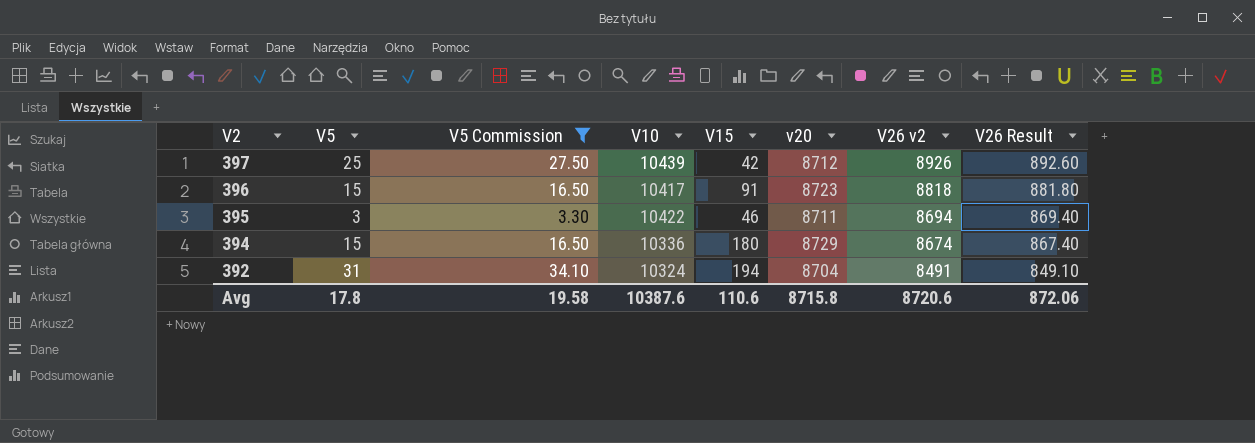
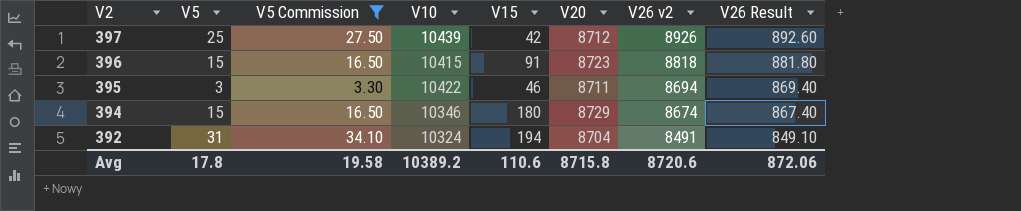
column name: v20 -> V20
396 | V10: 10417 -> 10415
394 | V10: 10336 -> 10346
Avg | V10: 10387.6 -> 10389.2

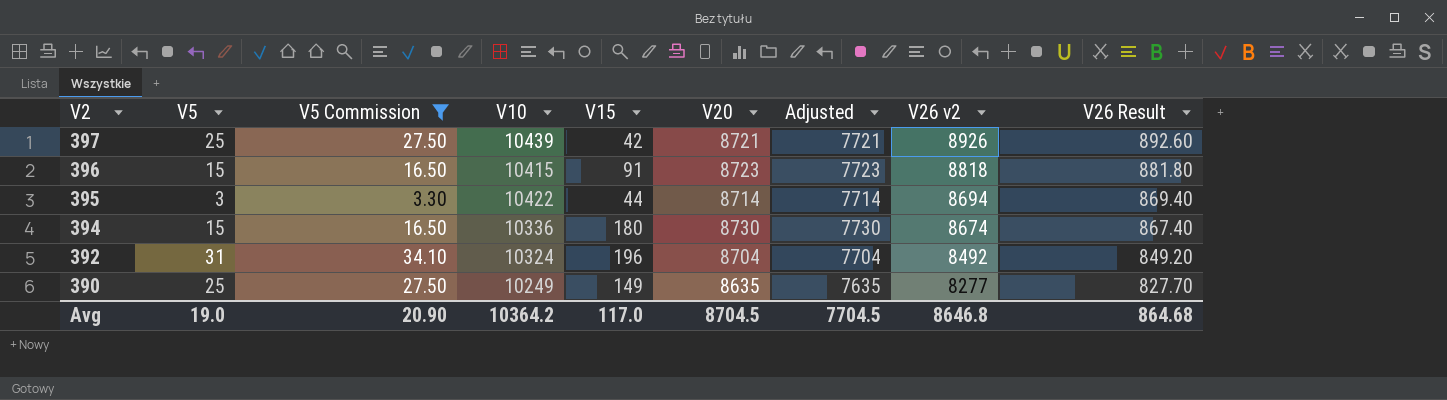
column Adjusted | formula: none -> [V20] - 1000
397 | V20: 8712 -> 8721
395 | V15: 46 -> 44
395 | V20: 8711 -> 8714
394 | V10: 10346 -> 10336
394 | V20: 8729 -> 8730
392 | V15: 194 -> 196
392 | V26 v2: 8491 -> 8492
392 | V26 Result: 849.10 -> 849.20
row 390: none -> 25 | 27.50 | 10249 | 149 | 8635 | 7635 | 8277 | 827.70
Avg | V5: 17.8 -> 19.0
Avg | V5 Commission: 19.58 -> 20.90
Avg | V10: 10389.2 -> 10364.2
Avg | V15: 110.6 -> 117.0
Avg | V20: 8715.8 -> 8704.5
Avg | V26 v2: 8720.6 -> 8646.8
Avg | V26 Result: 872.06 -> 864.68

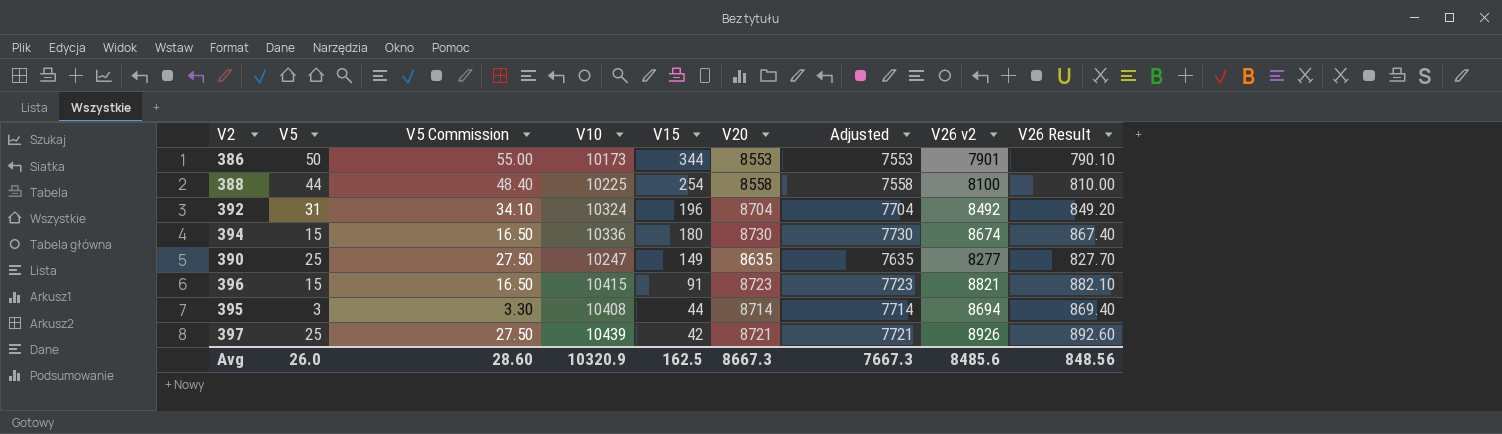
filter: V5 Commission <= 34.10 -> none
row order: V2 descending -> V15 descending
390 | V10: 10249 -> 10247
396 | V26 v2: 8818 -> 8821
396 | V26 Result: 881.80 -> 882.10
395 | V10: 10422 -> 10408
Avg | V5: 19.0 -> 26.0
Avg | V5 Commission: 20.90 -> 28.60
Avg | V10: 10364.2 -> 10320.9
Avg | V15: 117.0 -> 162.5
Avg | V20: 8704.5 -> 8667.3
Avg | Adjusted: 7704.5 -> 7667.3
Avg | V26 v2: 8646.8 -> 8485.6
Avg | V26 Result: 864.68 -> 848.56

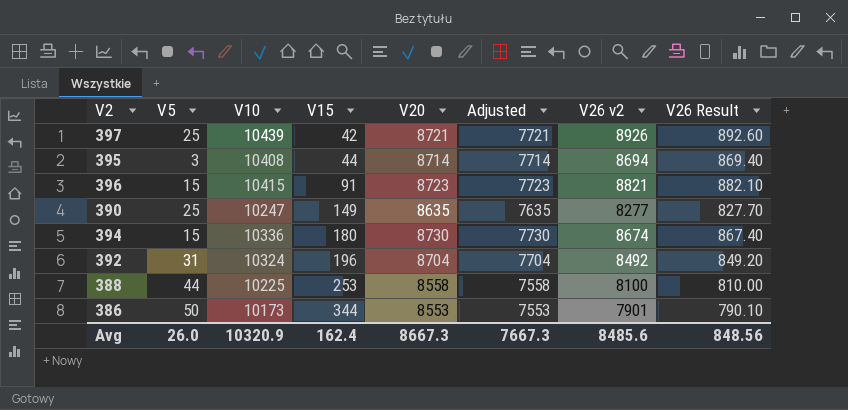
row order: V15 descending -> V15 ascending
column V5 Commission | formula: [V5] * 1.1 -> none
388 | V15: 254 -> 253
Avg | V15: 162.5 -> 162.4

